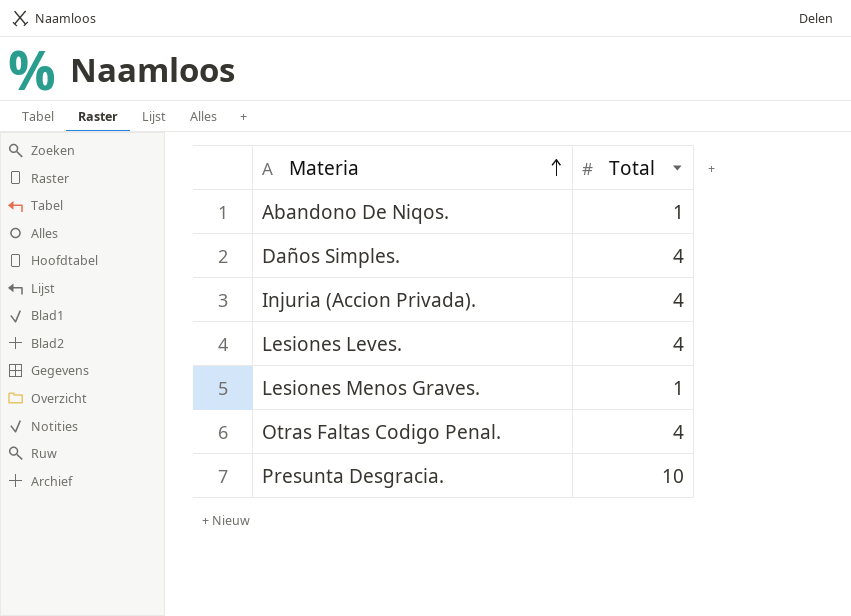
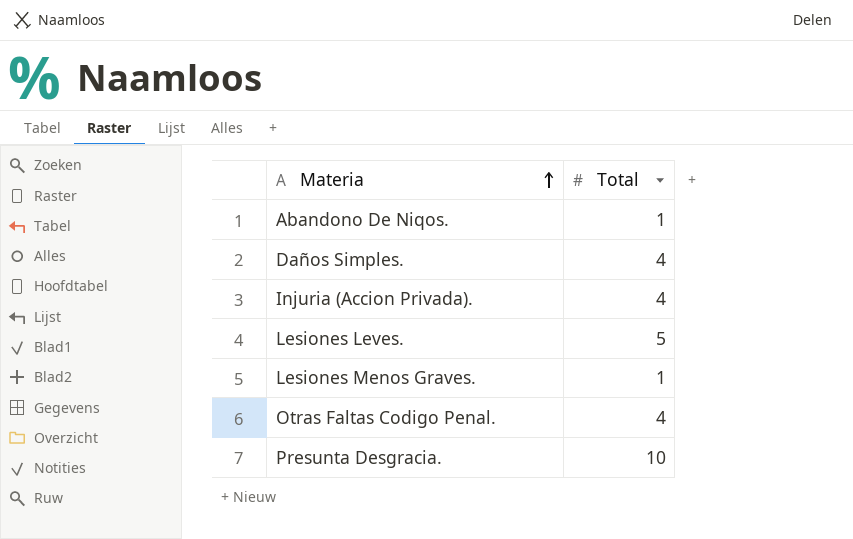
Lesiones Leves. | Total: 4 -> 5

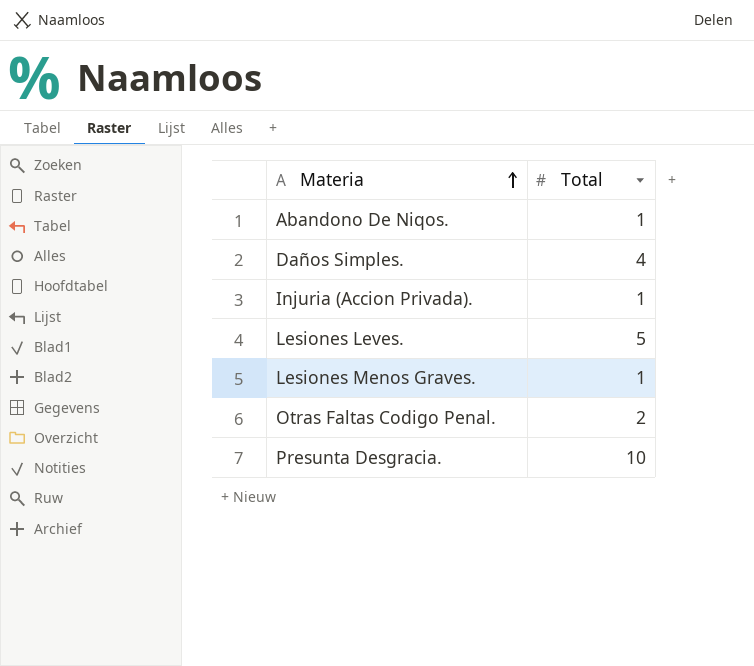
Injuria (Accion Privada). | Total: 4 -> 1
Otras Faltas Codigo Penal. | Total: 4 -> 2

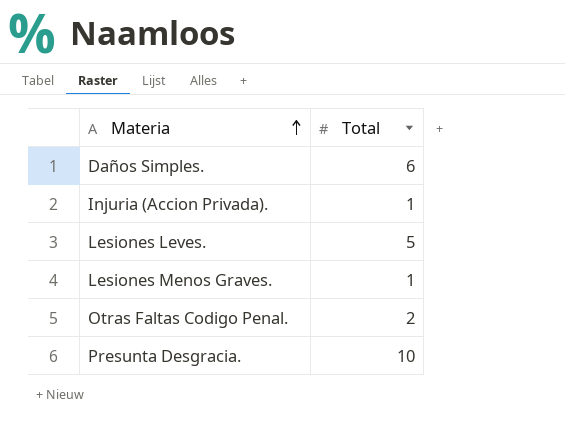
row Abandono De Niqos.: 1 -> none
Daños Simples. | Total: 4 -> 6

